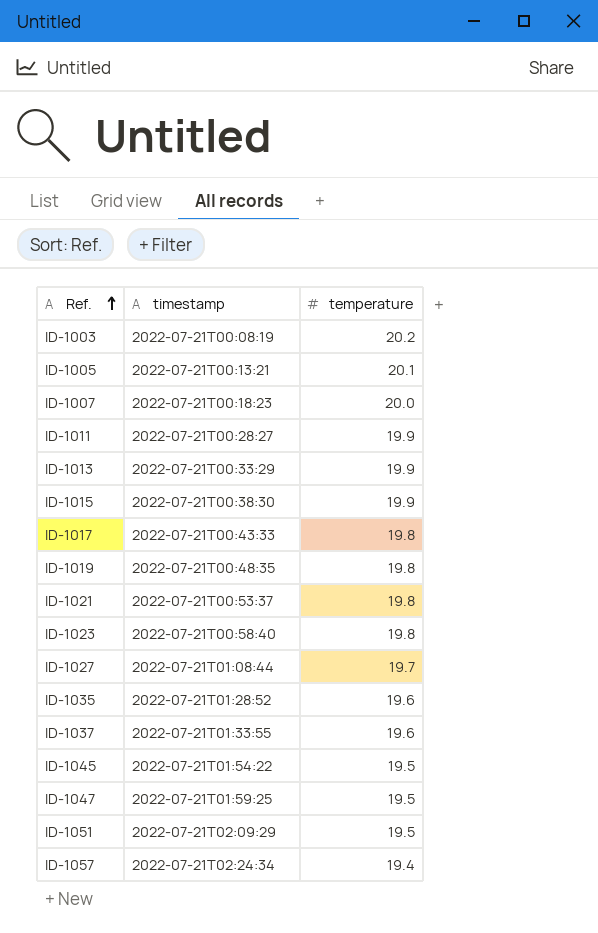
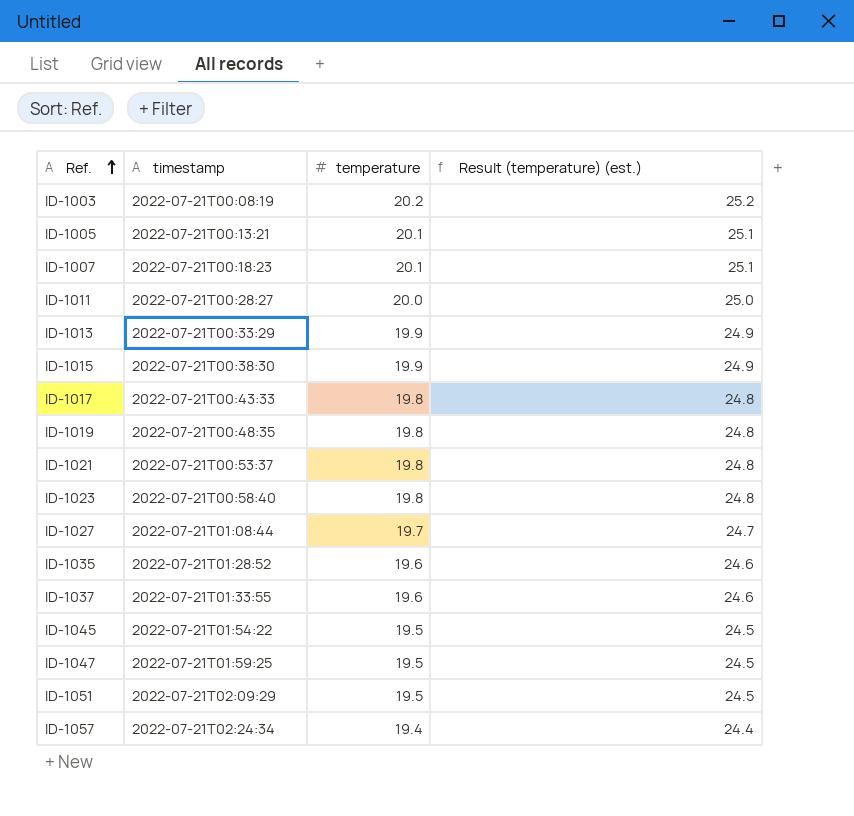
column Result (temperature) (est.) | formula: none -> [temperature] + 5
ID-1007 | temperature: 20.0 -> 20.1
ID-1011 | temperature: 19.9 -> 20.0

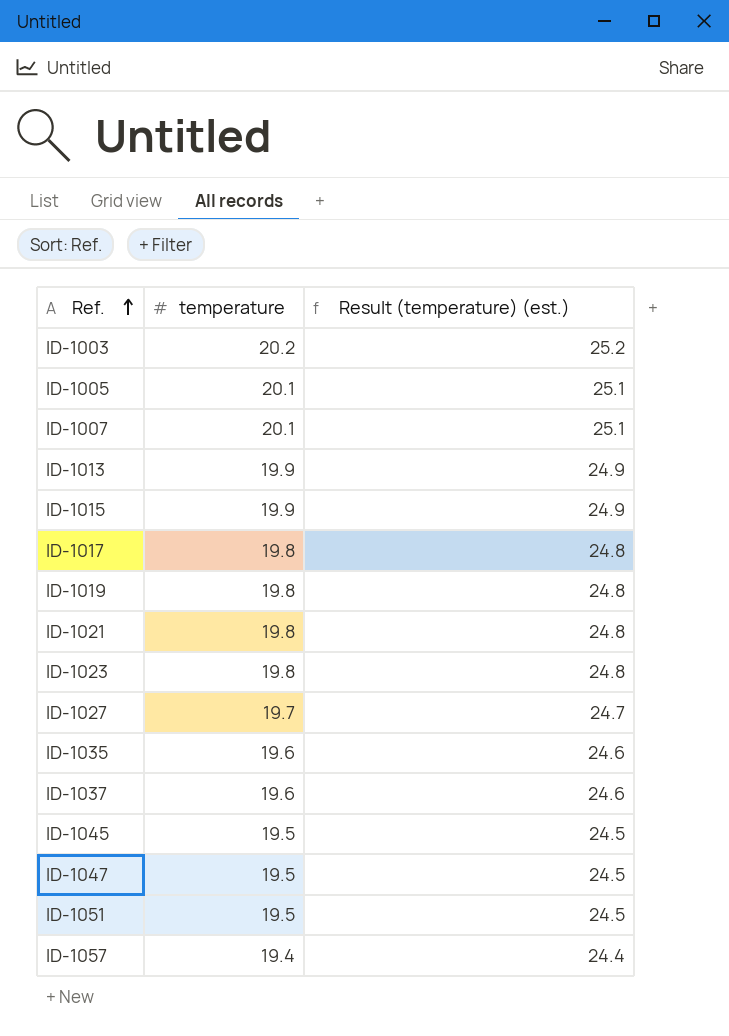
column timestamp | position: 2 -> none
row ID-1011: 2022-07-21T00:28:27 | 20.0 | 25.0 -> none

